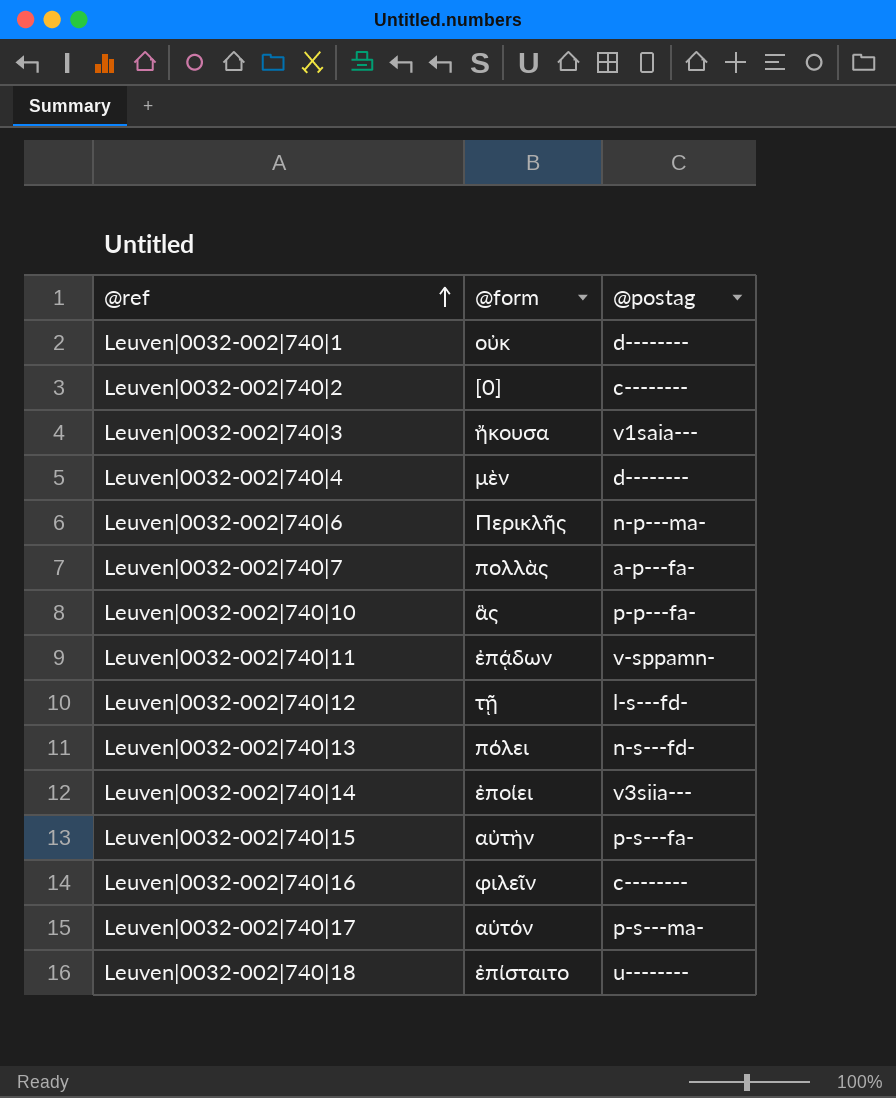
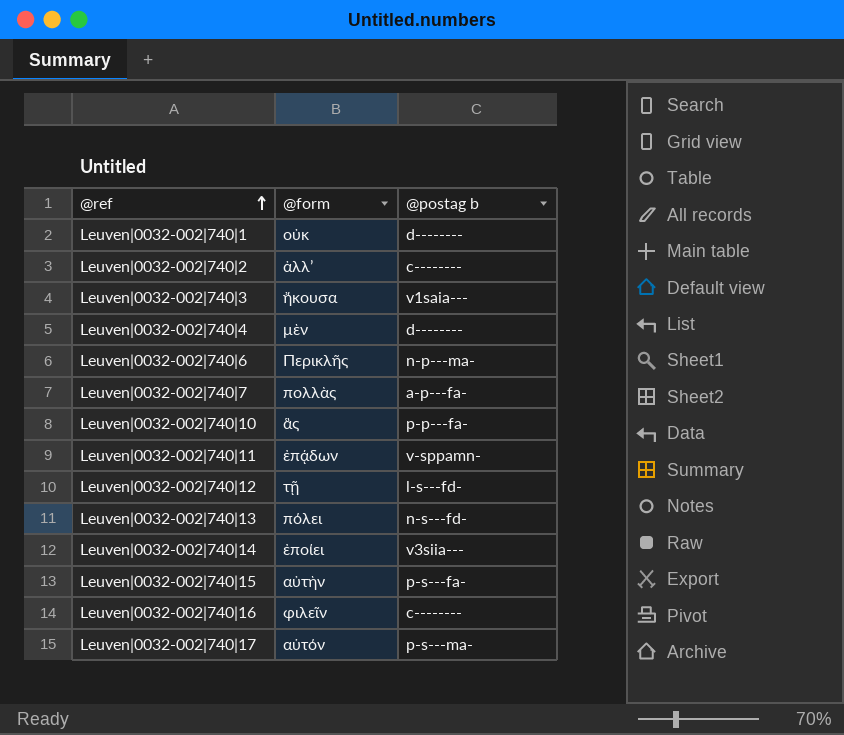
column name: @postag -> @postag b
row Leuven|0032-002|740|18: ἐπίσταιτο | u-------- -> none
Leuven|0032-002|740|2 | @form: [0] -> ἀλλ’

